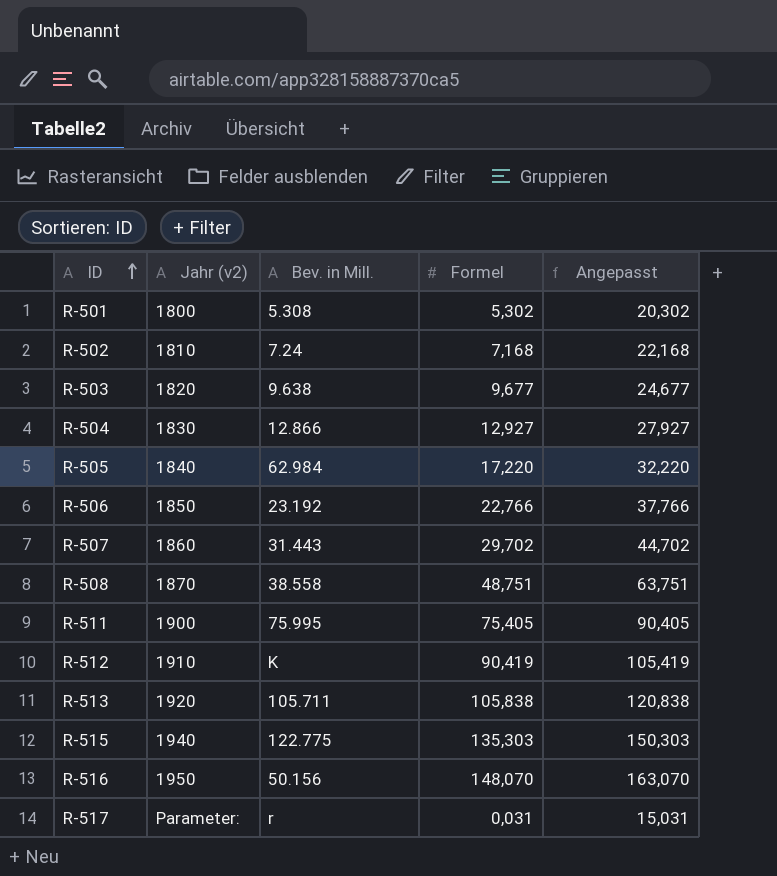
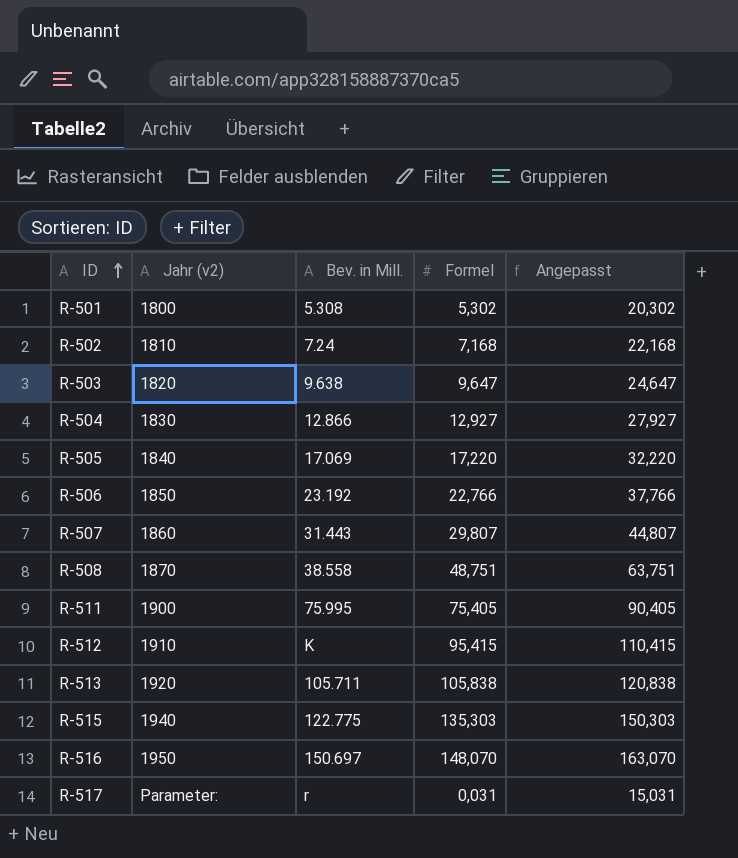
R-503 | Formel: 9,677 -> 9,647
R-503 | Angepasst: 24,677 -> 24,647
R-505 | Bev. in Mill.: 62.984 -> 17.069
R-507 | Formel: 29,702 -> 29,807
R-507 | Angepasst: 44,702 -> 44,807
R-512 | Formel: 90,419 -> 95,415
R-512 | Angepasst: 105,419 -> 110,415
R-516 | Bev. in Mill.: 50.156 -> 150.697

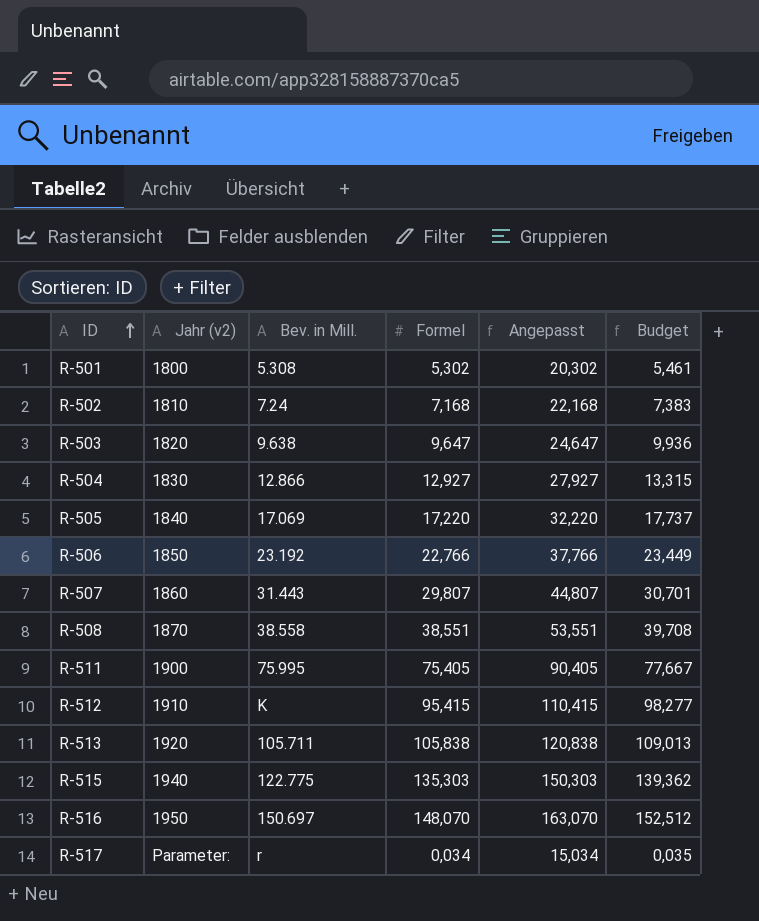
column Budget | formula: none -> [Formel] * 1,03
R-508 | Formel: 48,751 -> 38,551
R-508 | Angepasst: 63,751 -> 53,551
R-517 | Formel: 0,031 -> 0,034
R-517 | Angepasst: 15,031 -> 15,034

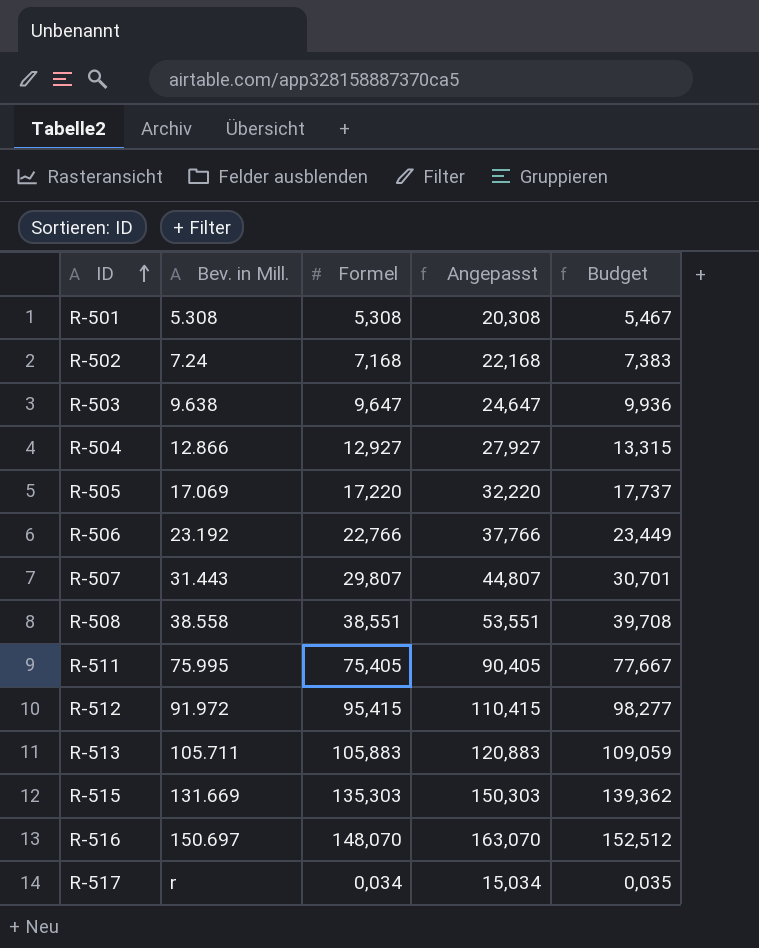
column Jahr (v2) | position: 2 -> none
R-501 | Formel: 5,302 -> 5,308
R-501 | Angepasst: 20,302 -> 20,308
R-501 | Budget: 5,461 -> 5,467
R-512 | Bev. in Mill.: K -> 91.972
R-513 | Formel: 105,838 -> 105,883
R-513 | Angepasst: 120,838 -> 120,883
R-513 | Budget: 109,013 -> 109,059
R-515 | Bev. in Mill.: 122.775 -> 131.669

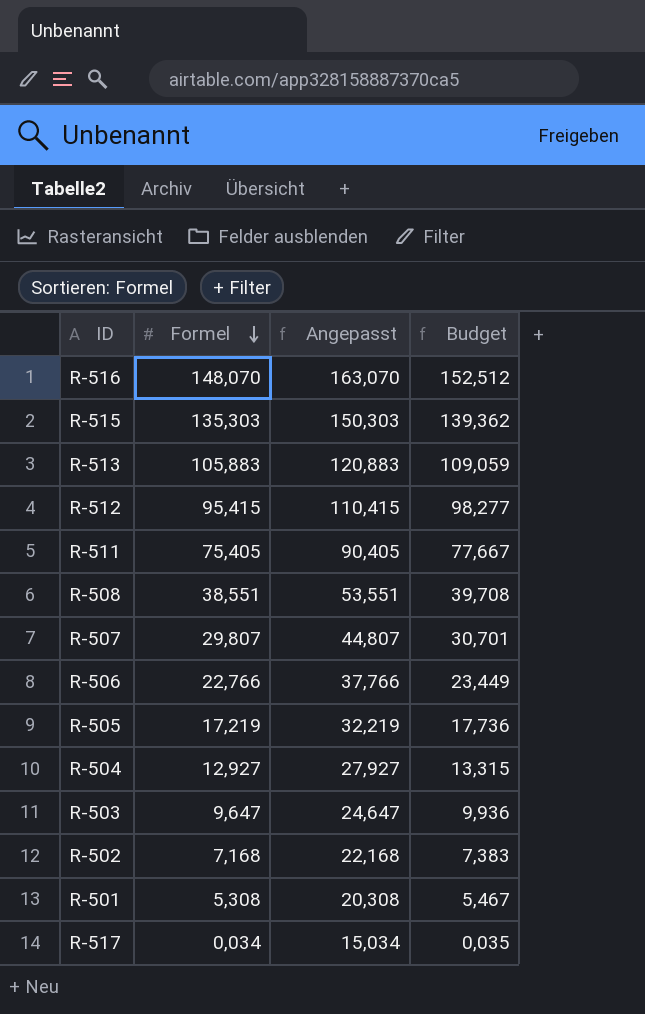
row order: ID ascending -> Formel descending
column Bev. in Mill. | position: 2 -> none
R-505 | Formel: 17,220 -> 17,219
R-505 | Angepasst: 32,220 -> 32,219
R-505 | Budget: 17,737 -> 17,736

